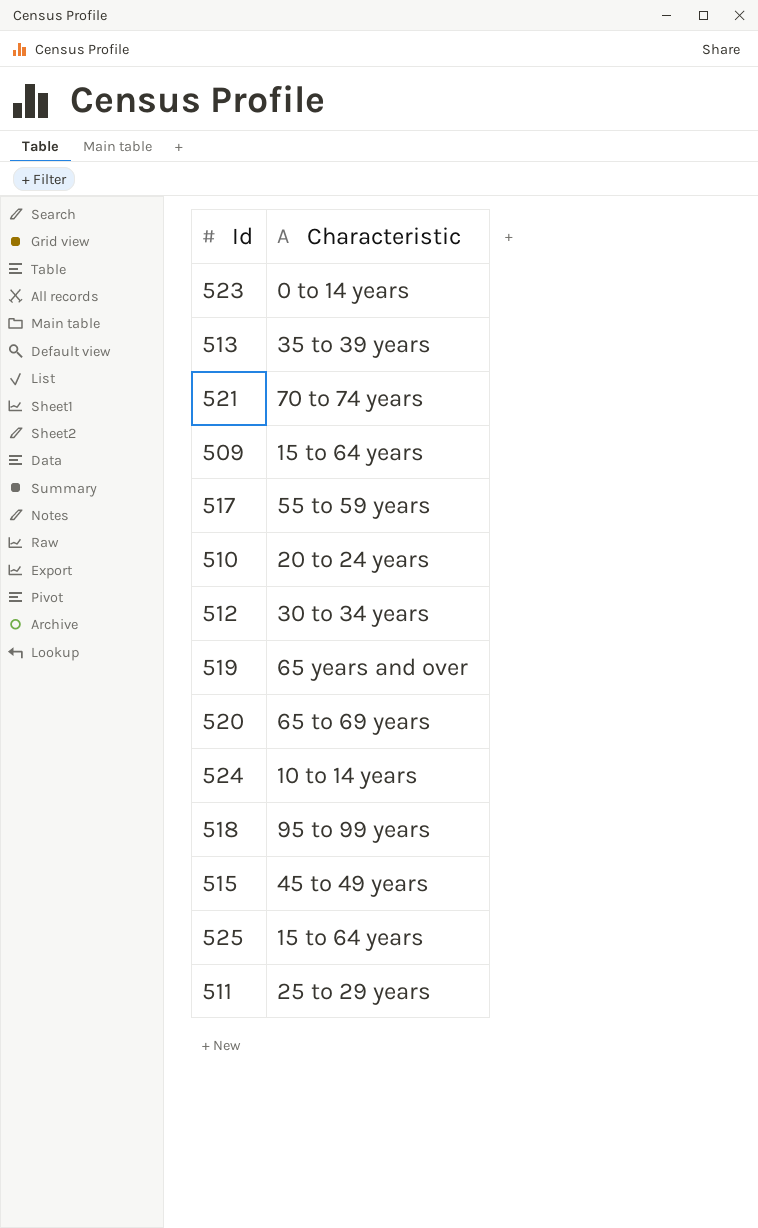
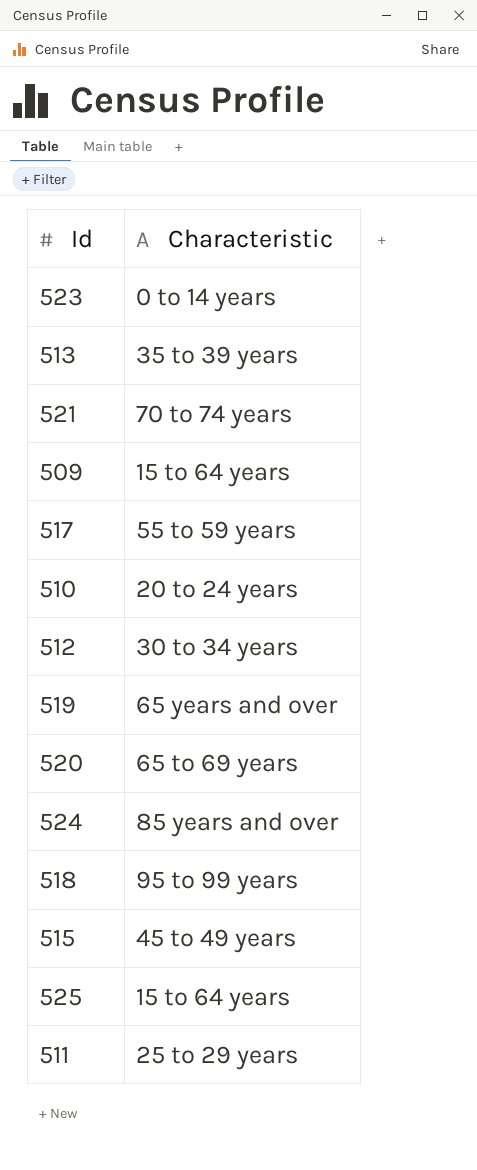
524 | Characteristic: 10 to 14 years -> 85 years and over

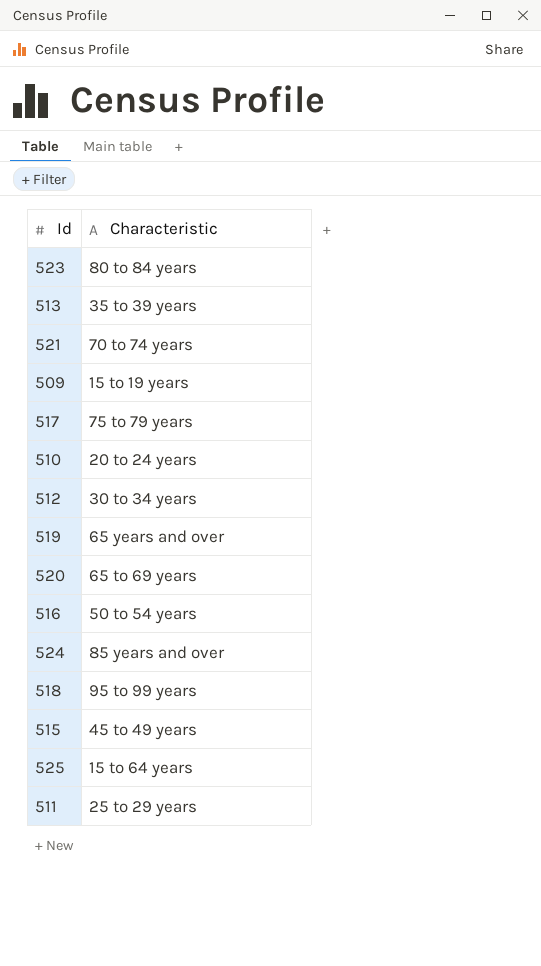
523 | Characteristic: 0 to 14 years -> 80 to 84 years
509 | Characteristic: 15 to 64 years -> 15 to 19 years
517 | Characteristic: 55 to 59 years -> 75 to 79 years
row 516: none -> 50 to 54 years

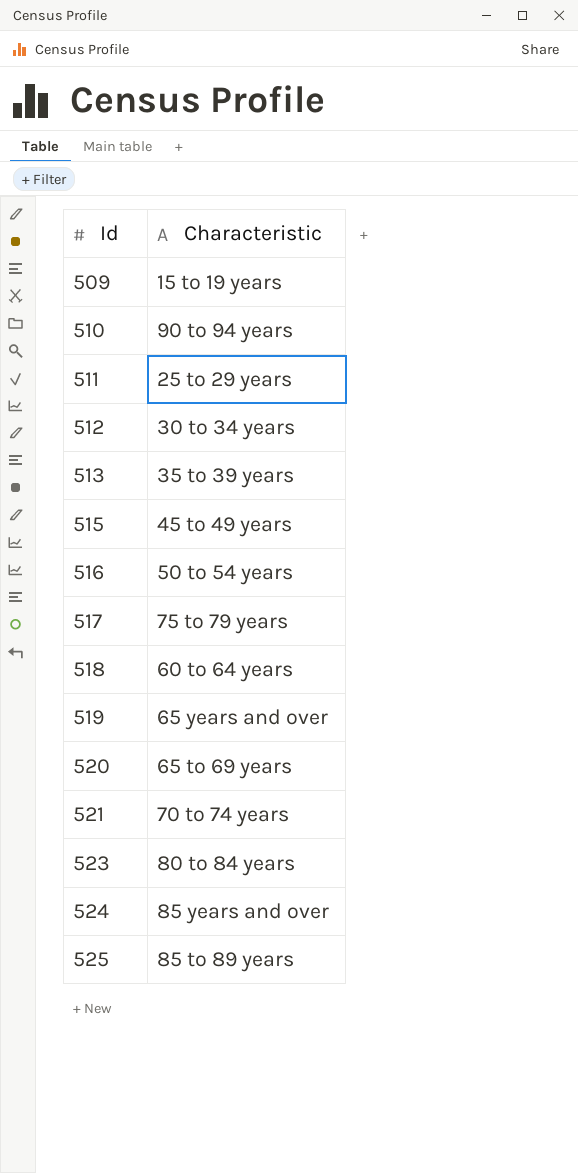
row order: none -> Id ascending
510 | Characteristic: 20 to 24 years -> 90 to 94 years
518 | Characteristic: 95 to 99 years -> 60 to 64 years
525 | Characteristic: 15 to 64 years -> 85 to 89 years

